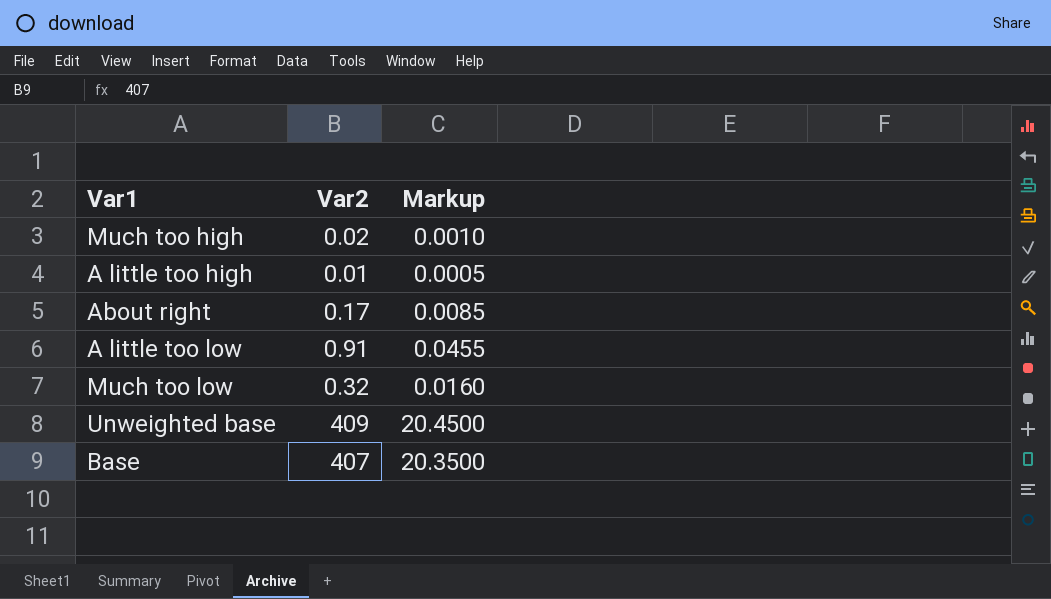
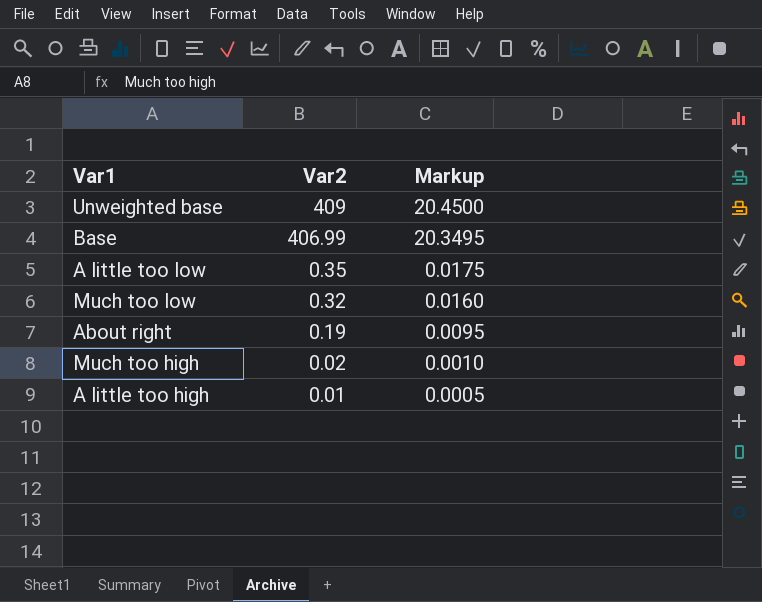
row order: none -> Var2 descending
Base | Var2: 407 -> 406.99
Base | Markup: 20.3500 -> 20.3495
A little too low | Var2: 0.91 -> 0.35
A little too low | Markup: 0.0455 -> 0.0175
About right | Var2: 0.17 -> 0.19
About right | Markup: 0.0085 -> 0.0095

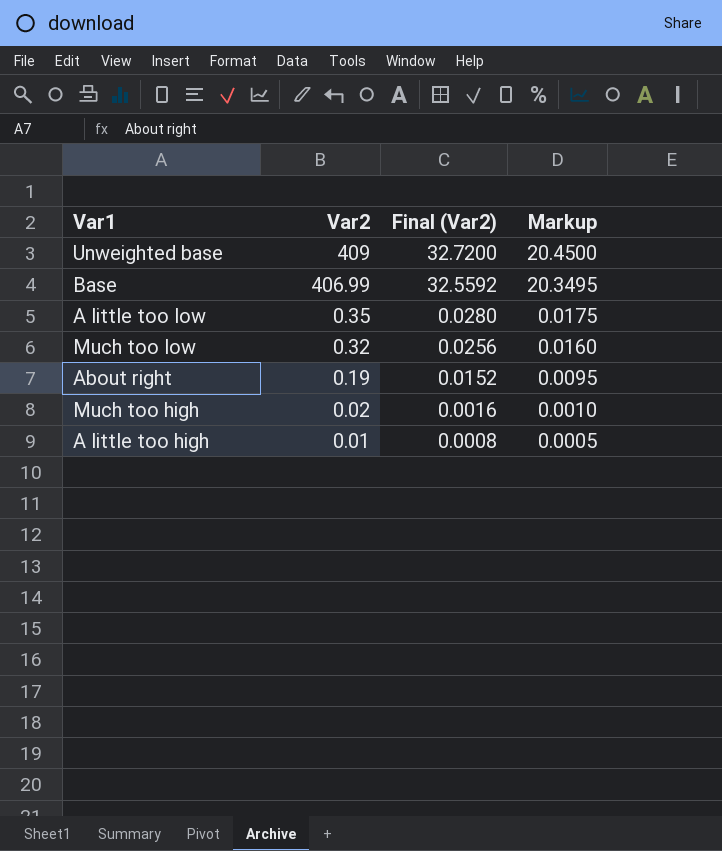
column Final (Var2) | formula: none -> [Var2] * 0.08

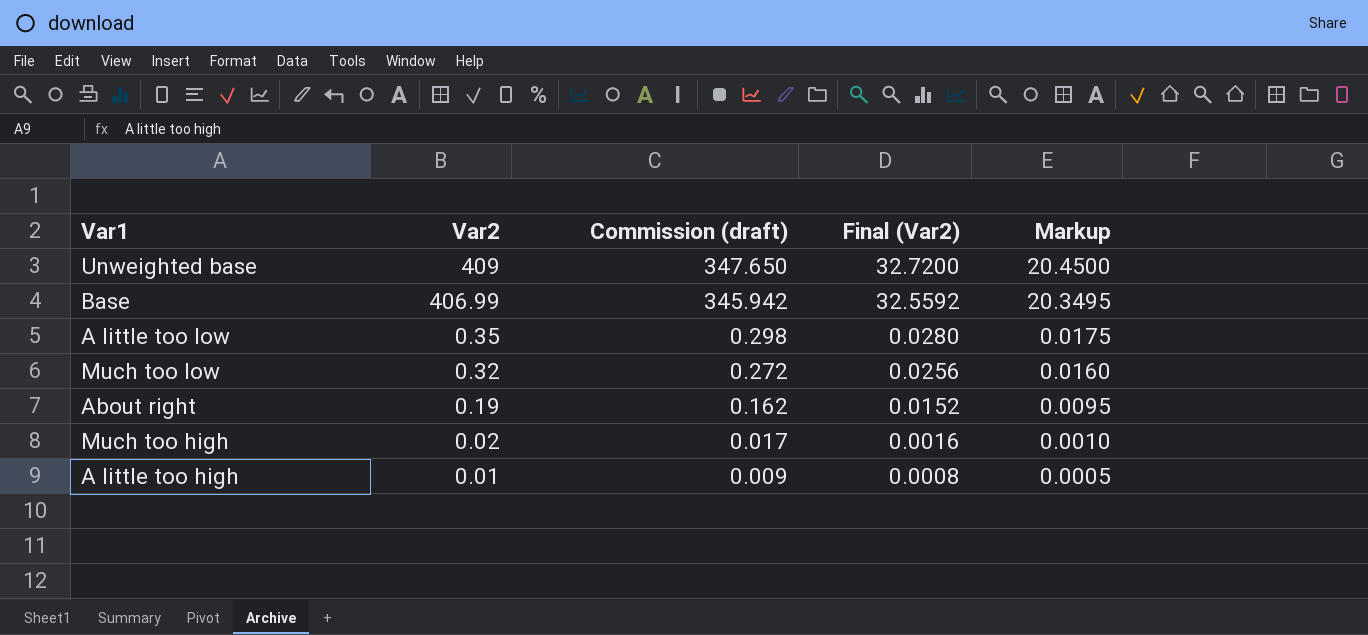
column Commission (draft) | formula: none -> [Var2] * 0.85

